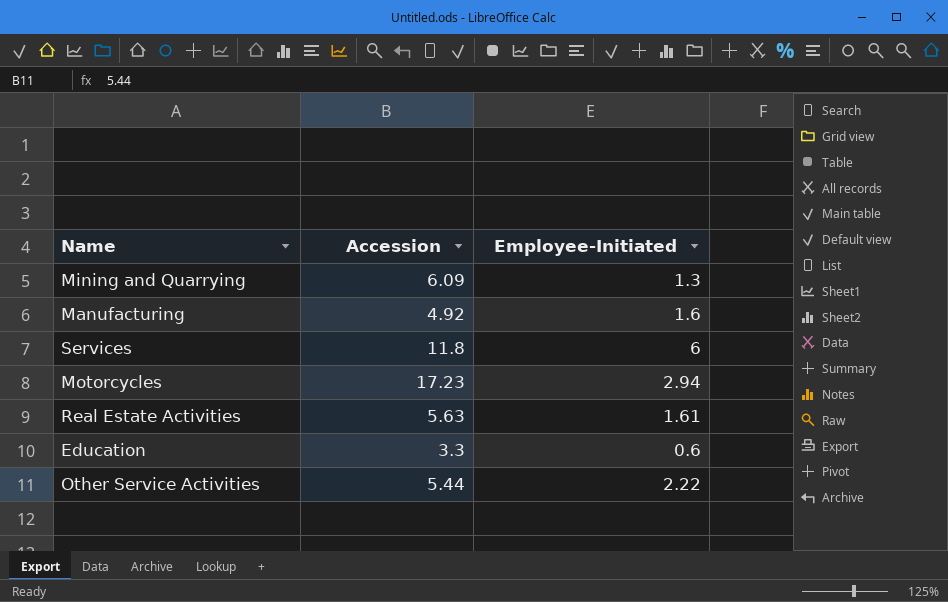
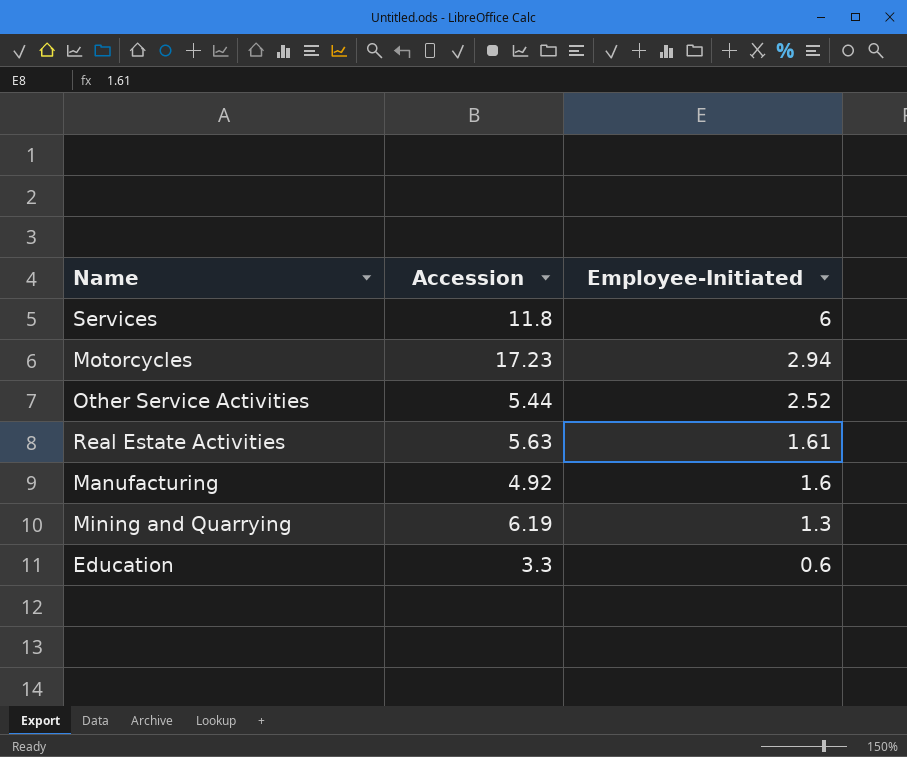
row order: none -> Employee-Initiated descending
Other Service Activities | Employee-Initiated: 2.22 -> 2.52
Mining and Quarrying | Accession: 6.09 -> 6.19

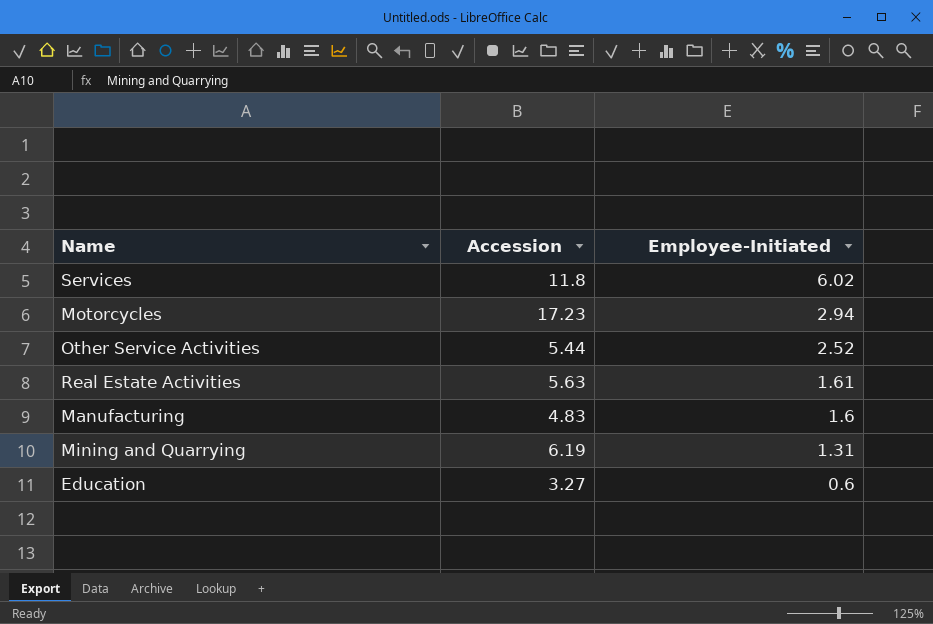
Services | Employee-Initiated: 6 -> 6.02
Manufacturing | Accession: 4.92 -> 4.83
Mining and Quarrying | Employee-Initiated: 1.3 -> 1.31
Education | Accession: 3.3 -> 3.27

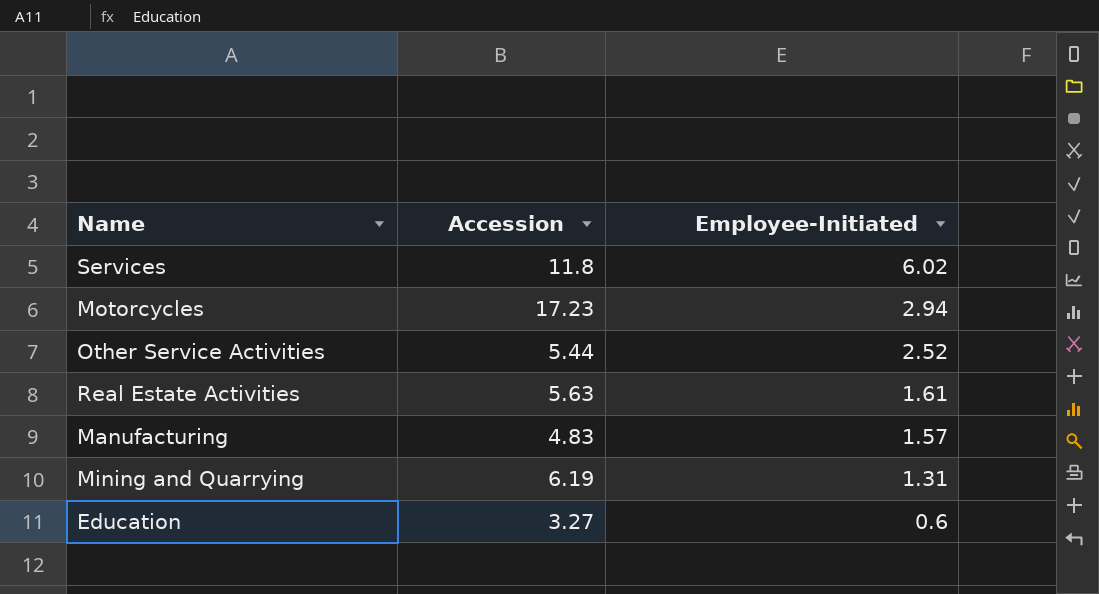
Manufacturing | Employee-Initiated: 1.6 -> 1.57

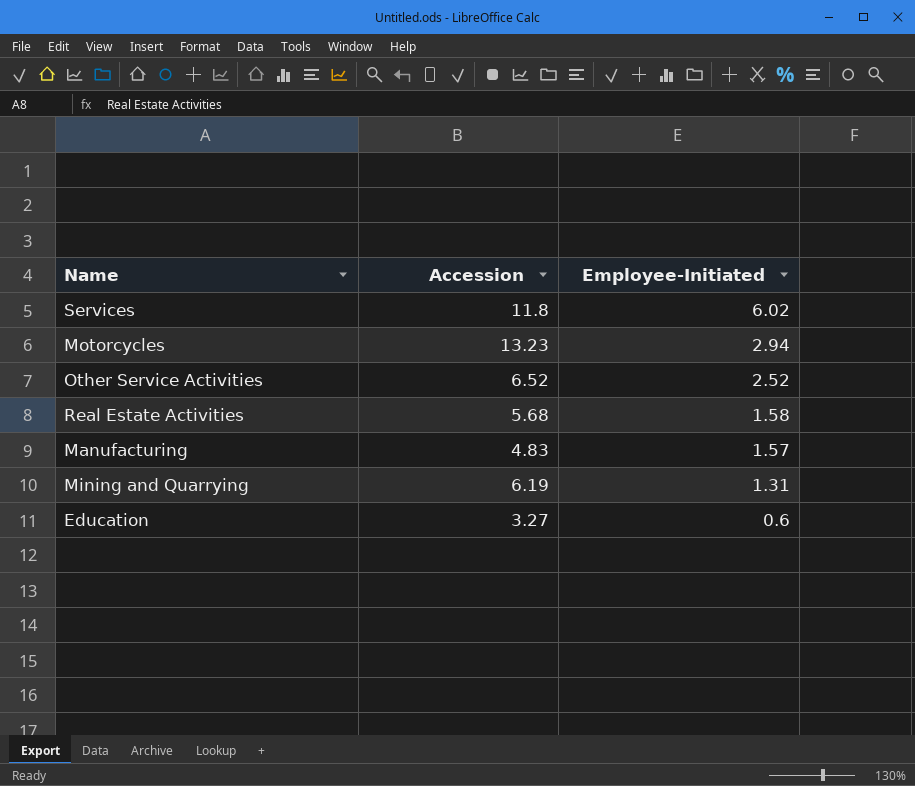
Motorcycles | Accession: 17.23 -> 13.23
Other Service Activities | Accession: 5.44 -> 6.52
Real Estate Activities | Accession: 5.63 -> 5.68
Real Estate Activities | Employee-Initiated: 1.61 -> 1.58

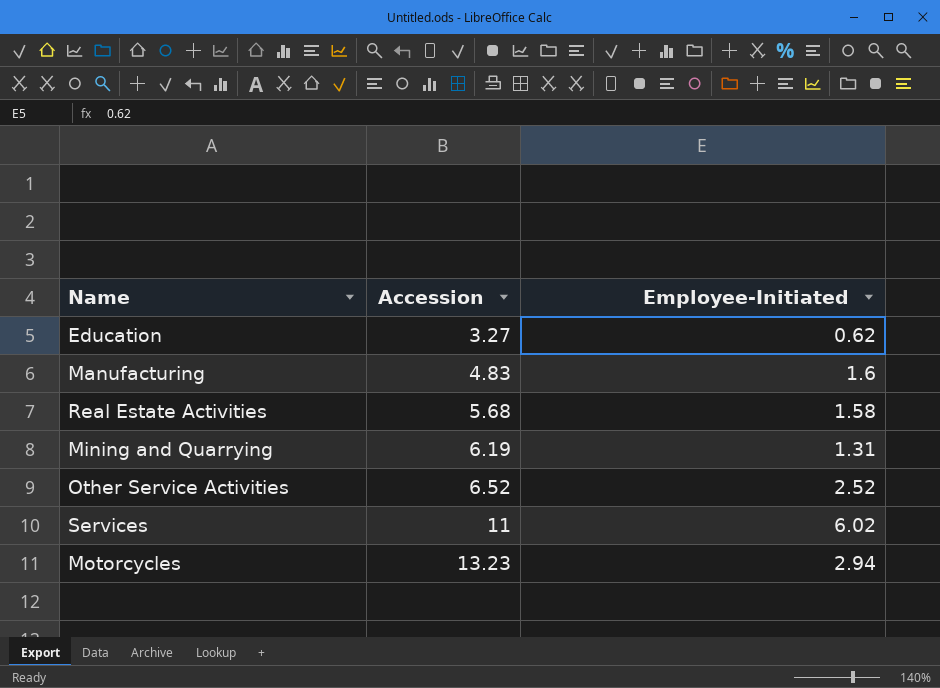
row order: Employee-Initiated descending -> Accession ascending
Education | Employee-Initiated: 0.6 -> 0.62
Manufacturing | Employee-Initiated: 1.57 -> 1.6
Services | Accession: 11.8 -> 11

